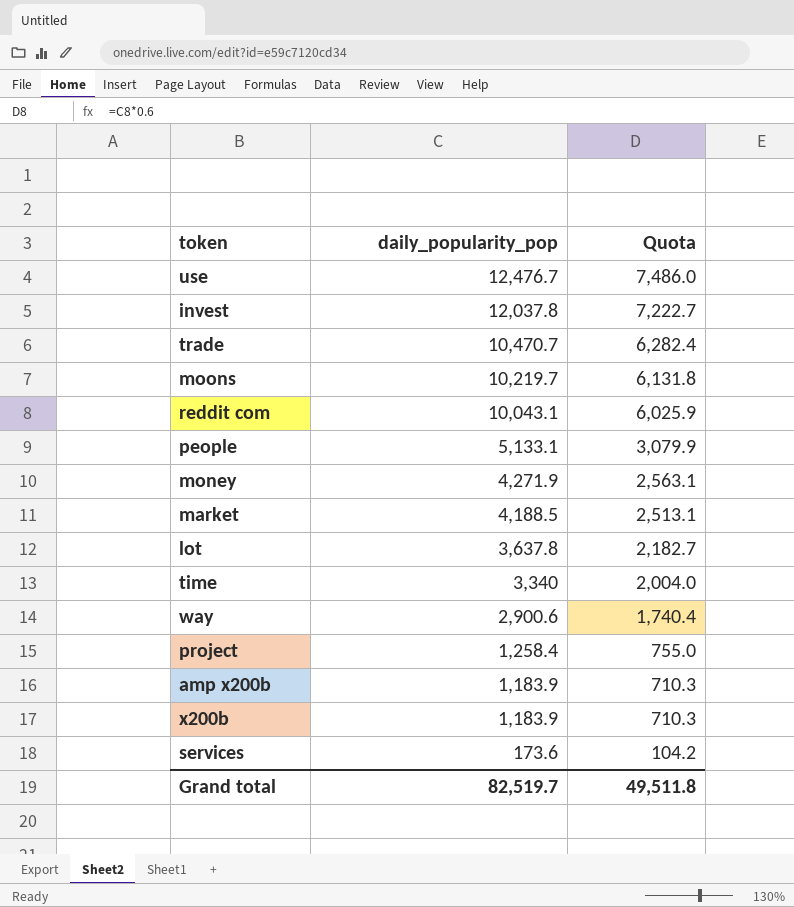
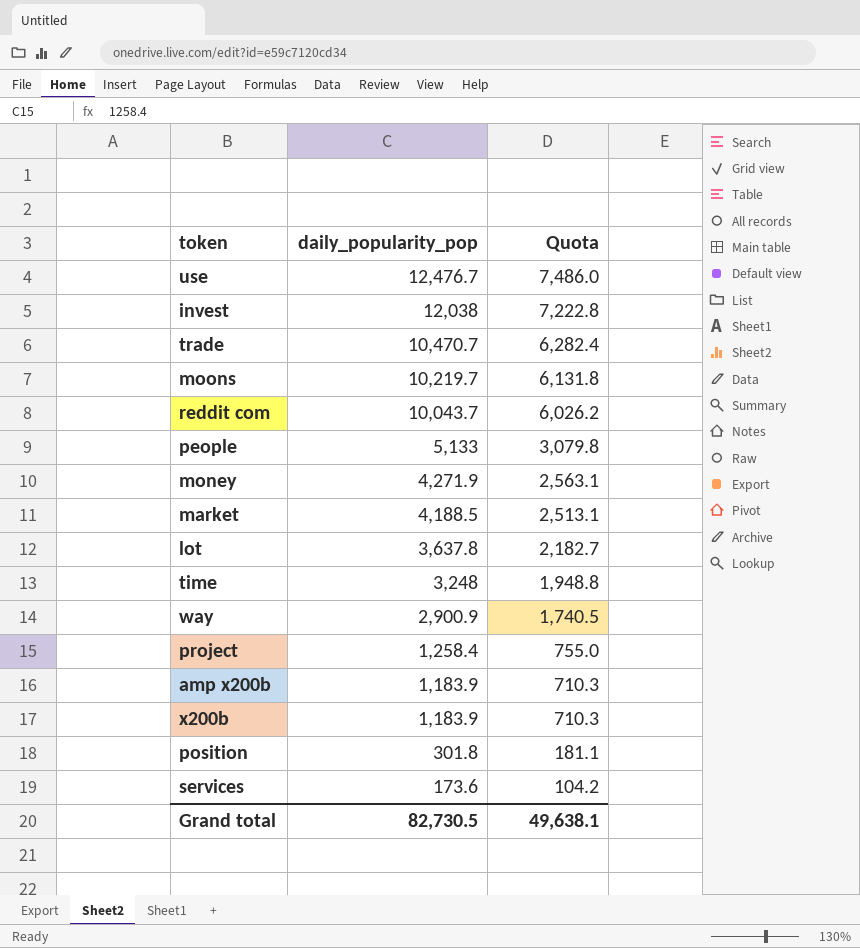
invest | daily_popularity_pop: 12,037.8 -> 12,038
invest | Quota: 7,222.7 -> 7,222.8
reddit com | daily_popularity_pop: 10,043.1 -> 10,043.7
reddit com | Quota: 6,025.9 -> 6,026.2
people | daily_popularity_pop: 5,133.1 -> 5,133
people | Quota: 3,079.9 -> 3,079.8
time | daily_popularity_pop: 3,340 -> 3,248
time | Quota: 2,004.0 -> 1,948.8
way | daily_popularity_pop: 2,900.6 -> 2,900.9
way | Quota: 1,740.4 -> 1,740.5
row position: none -> 301.8 | 181.1
Grand total | daily_popularity_pop: 82,519.7 -> 82,730.5
Grand total | Quota: 49,511.8 -> 49,638.1

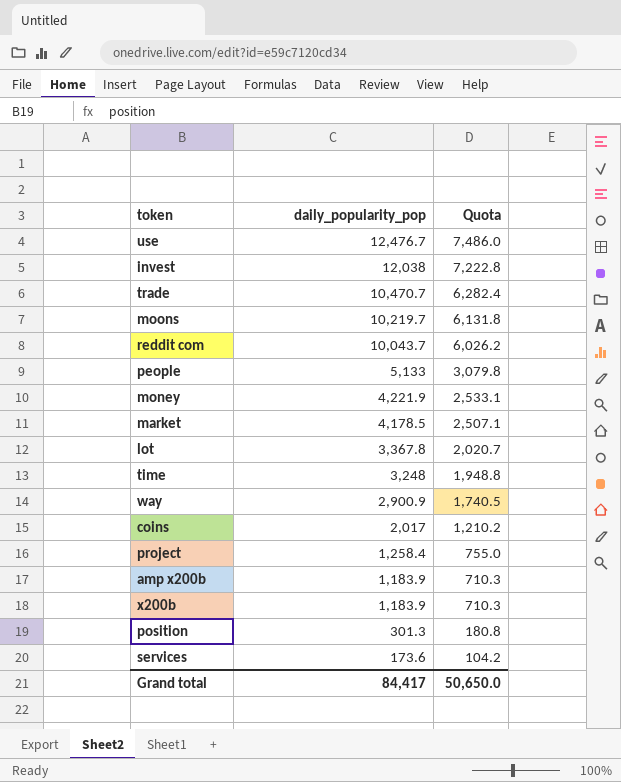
money | daily_popularity_pop: 4,271.9 -> 4,221.9
money | Quota: 2,563.1 -> 2,533.1
market | daily_popularity_pop: 4,188.5 -> 4,178.5
market | Quota: 2,513.1 -> 2,507.1
lot | daily_popularity_pop: 3,637.8 -> 3,367.8
lot | Quota: 2,182.7 -> 2,020.7
row coins: none -> 2,017 | 1,210.2
position | daily_popularity_pop: 301.8 -> 301.3
position | Quota: 181.1 -> 180.8
Grand total | daily_popularity_pop: 82,730.5 -> 84,417
Grand total | Quota: 49,638.1 -> 50,650.0

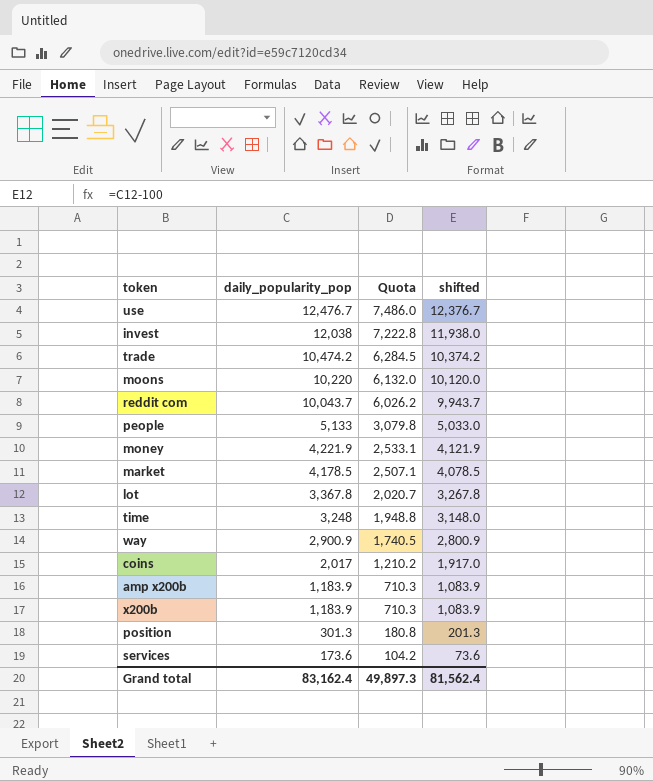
column shifted | formula: none -> [daily_popularity_pop] - 100
row project: 1,258.4 | 755.0 -> none
trade | daily_popularity_pop: 10,470.7 -> 10,474.2
trade | Quota: 6,282.4 -> 6,284.5
moons | daily_popularity_pop: 10,219.7 -> 10,220
moons | Quota: 6,131.8 -> 6,132.0
Grand total | daily_popularity_pop: 84,417 -> 83,162.4
Grand total | Quota: 50,650.0 -> 49,897.3

